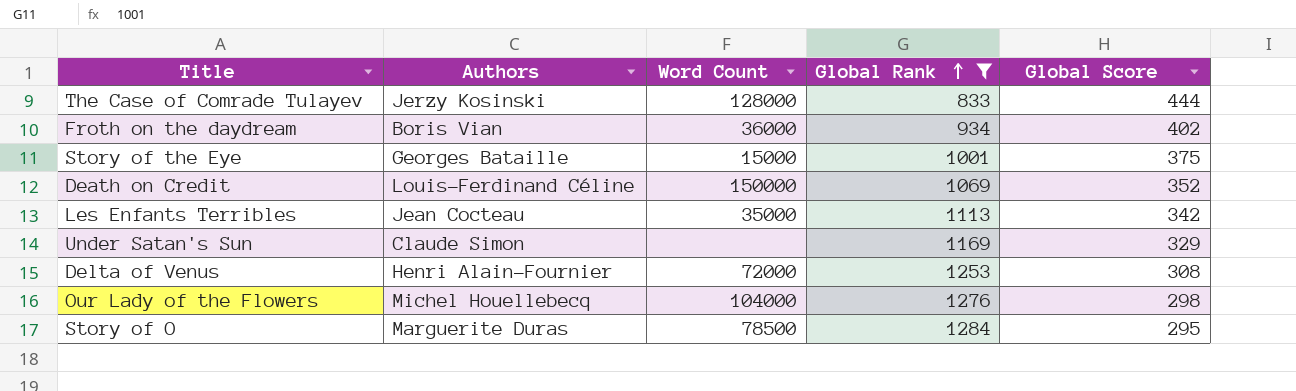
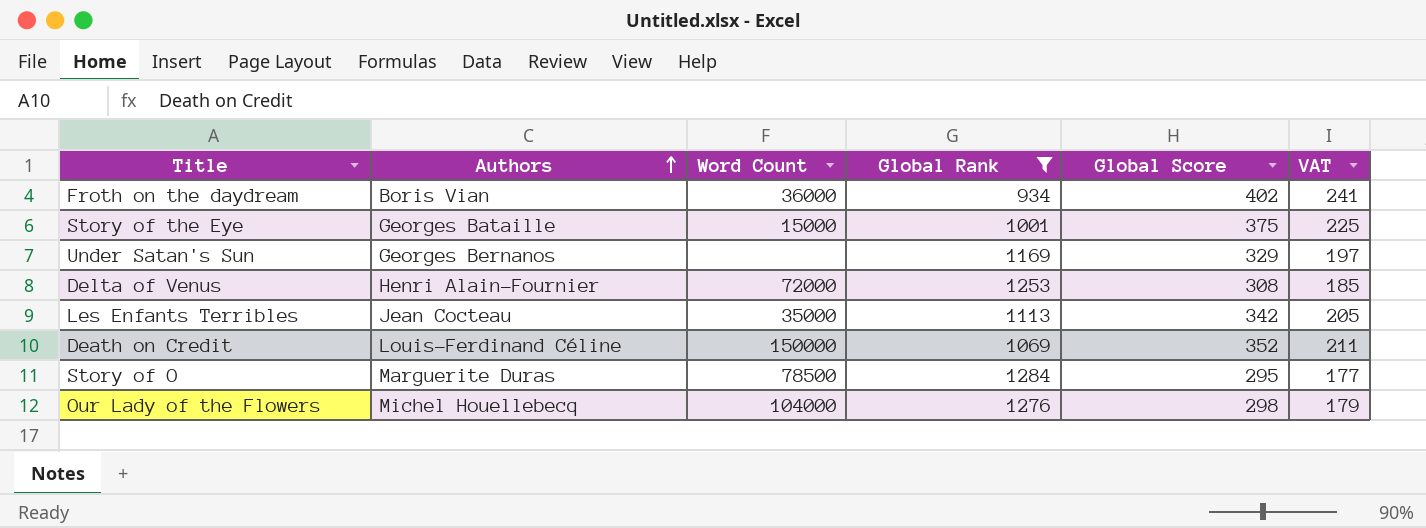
row order: Global Rank ascending -> Authors ascending
column VAT | formula: none -> [Global Score] * 0.6
row The Case of Comrade Tulayev: Jerzy Kosinski | 128000 | 833 | 444 -> none
Under Satan's Sun | Authors: Claude Simon -> Georges Bernanos

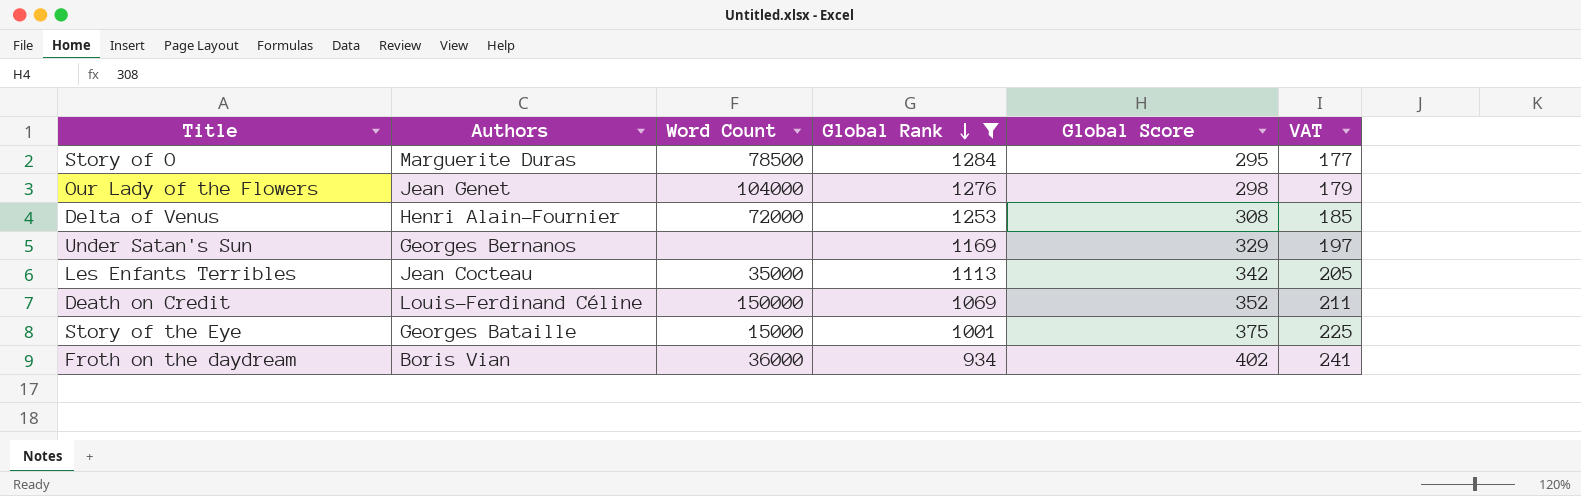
row order: Authors ascending -> Global Rank descending
Our Lady of the Flowers | Authors: Michel Houellebecq -> Jean Genet

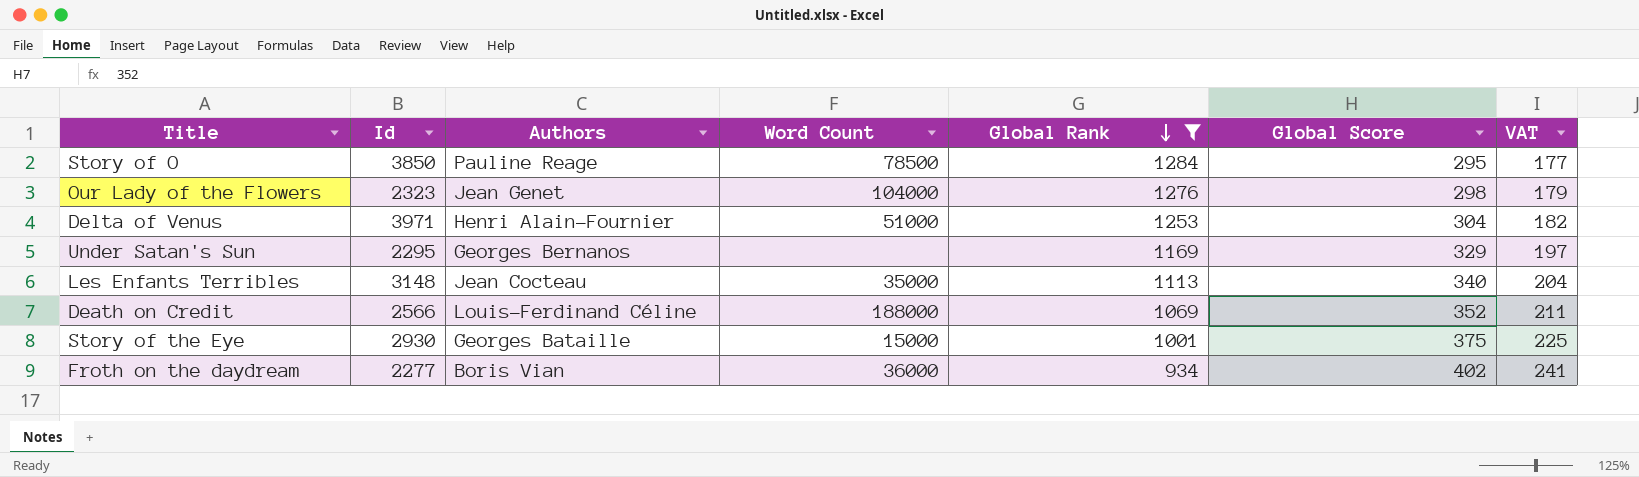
column Id | position: none -> 2
Story of O | Authors: Marguerite Duras -> Pauline Reage
Delta of Venus | Word Count: 72000 -> 51000
Delta of Venus | Global Score: 308 -> 304
Delta of Venus | VAT: 185 -> 182
Les Enfants Terribles | Global Score: 342 -> 340
Les Enfants Terribles | VAT: 205 -> 204
Death on Credit | Word Count: 150000 -> 188000

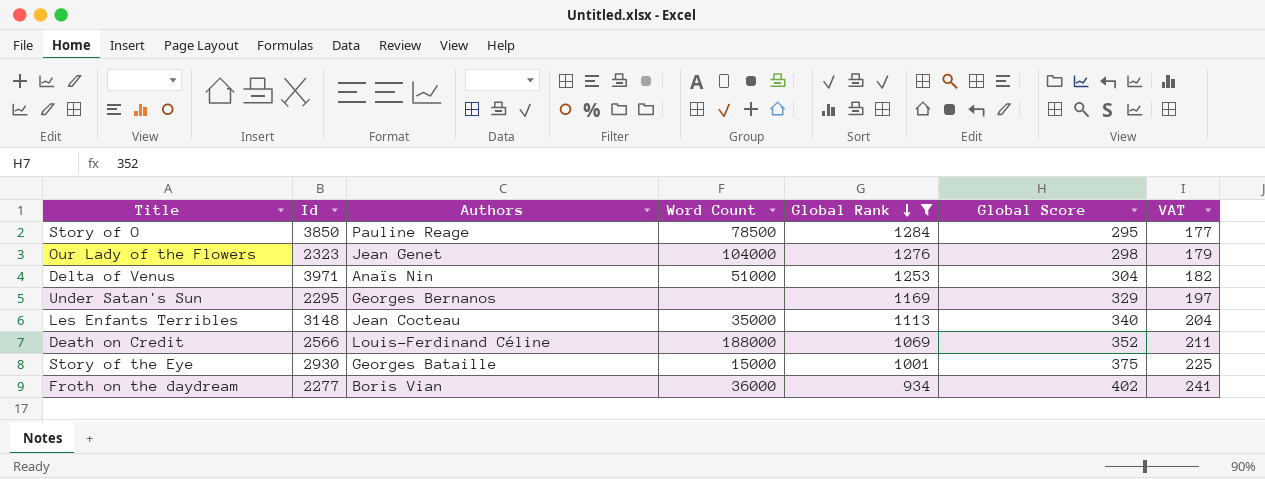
Delta of Venus | Authors: Henri Alain-Fournier -> Anaïs Nin

